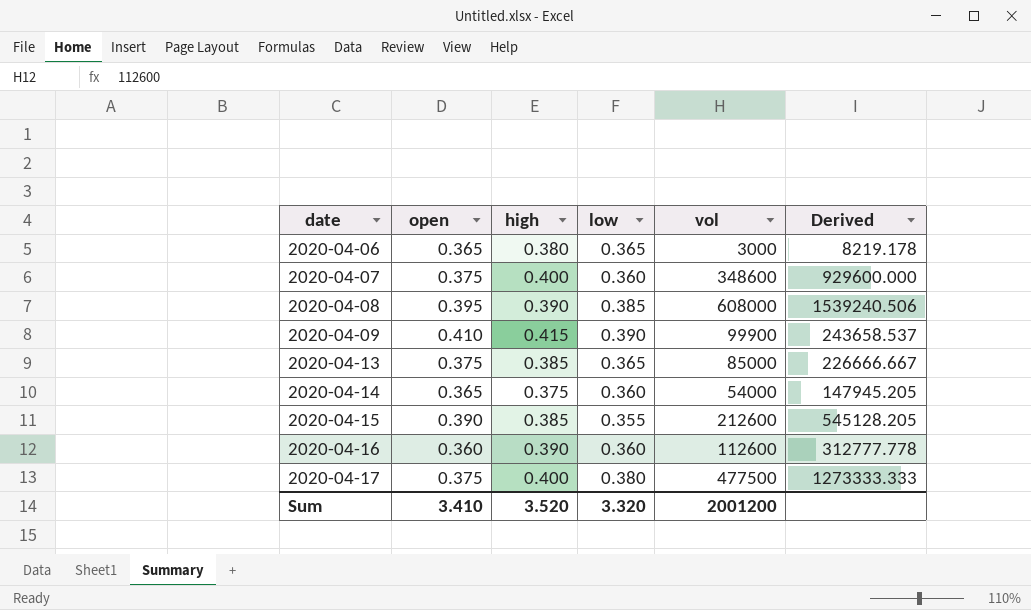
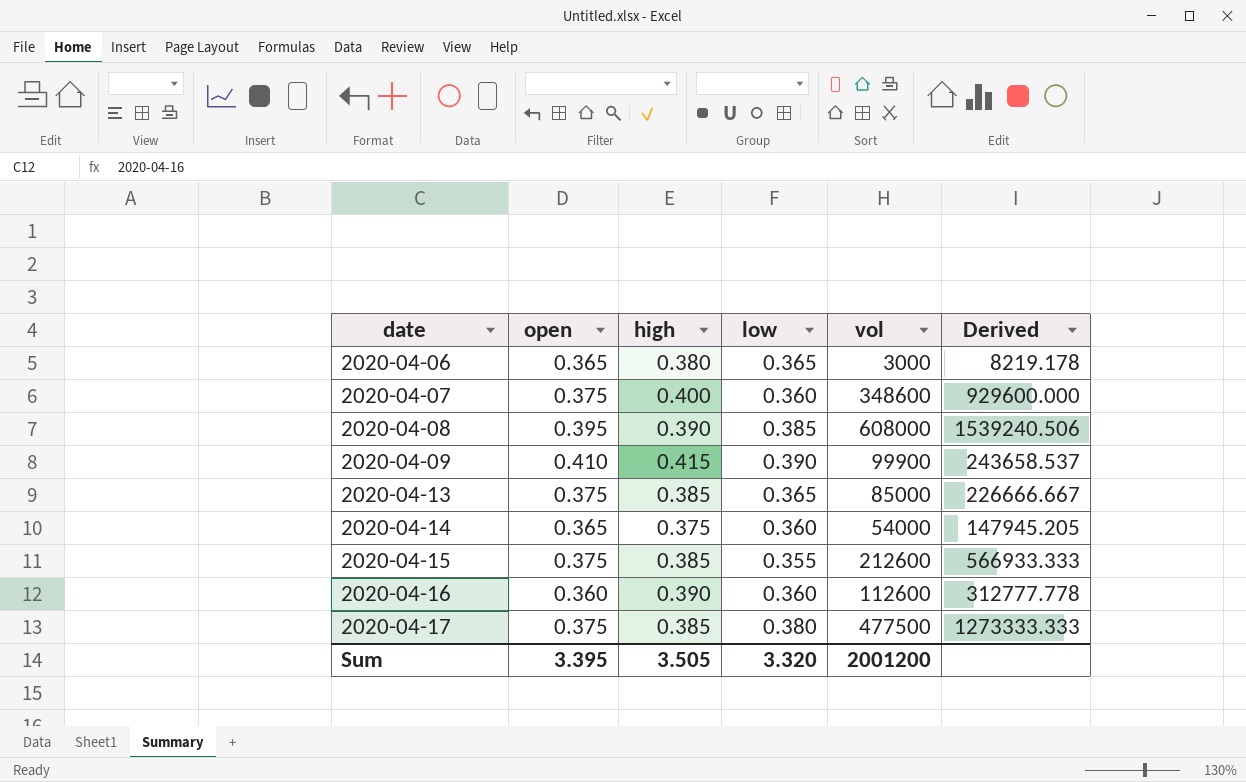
2020-04-15 | open: 0.390 -> 0.375
2020-04-15 | Derived: 545128.205 -> 566933.333
2020-04-17 | high: 0.400 -> 0.385
Sum | open: 3.410 -> 3.395
Sum | high: 3.520 -> 3.505

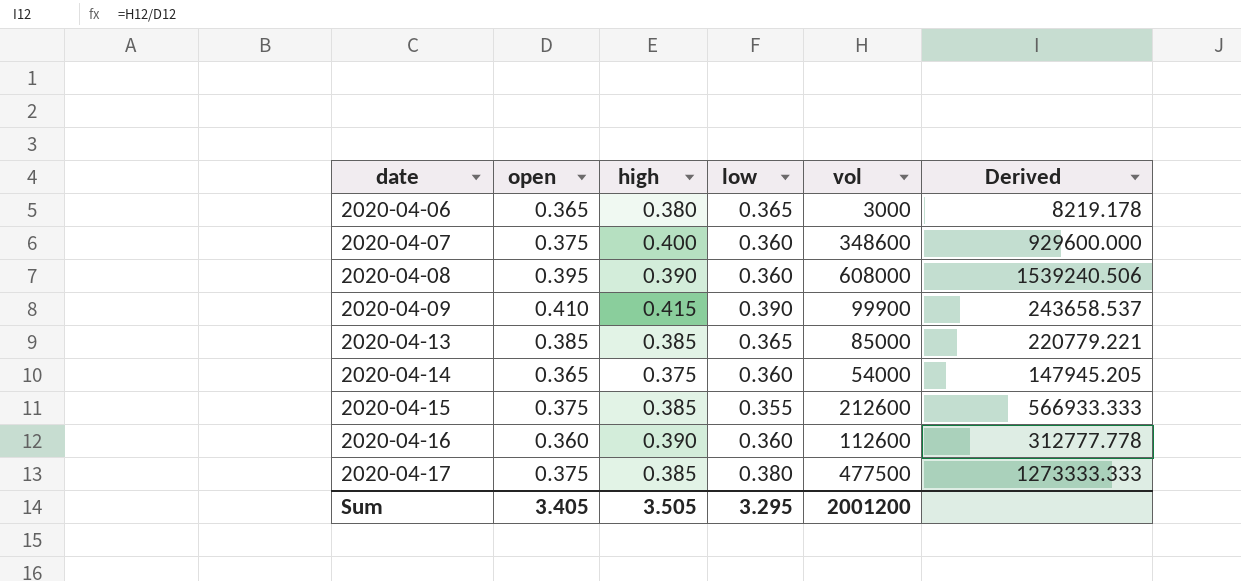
2020-04-08 | low: 0.385 -> 0.360
2020-04-13 | open: 0.375 -> 0.385
2020-04-13 | Derived: 226666.667 -> 220779.221
Sum | open: 3.395 -> 3.405
Sum | low: 3.320 -> 3.295

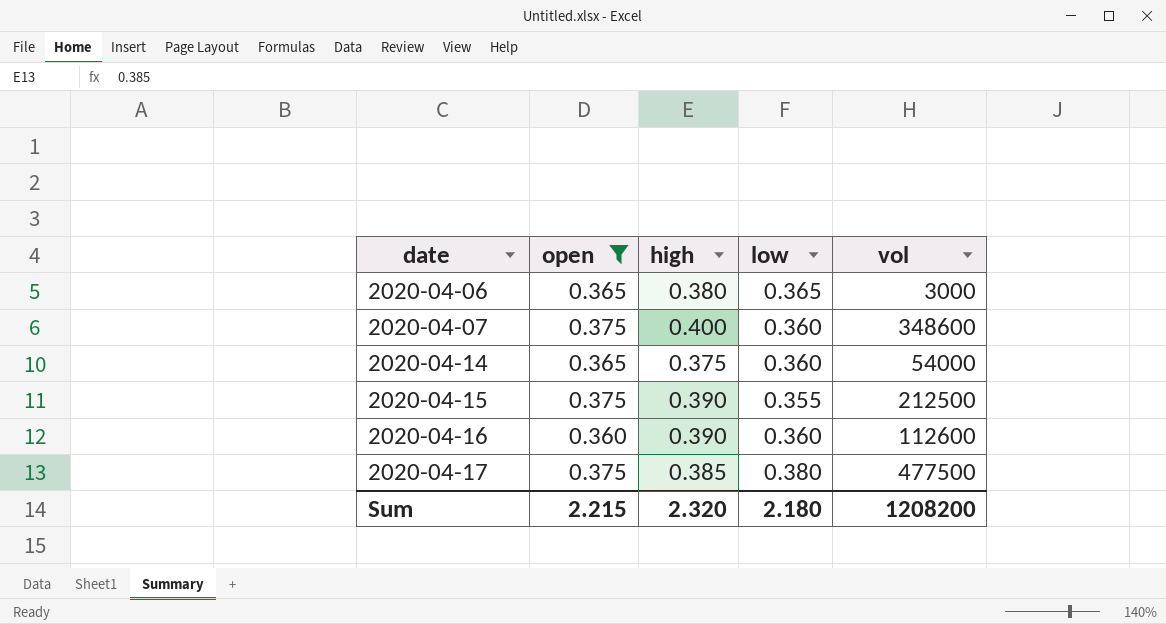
filter: none -> open <= 0.375
column Derived | formula: [vol] / [open] -> none
2020-04-15 | high: 0.385 -> 0.390
2020-04-15 | vol: 212600 -> 212500
Sum | open: 3.405 -> 2.215
Sum | high: 3.505 -> 2.320
Sum | low: 3.295 -> 2.180
Sum | vol: 2001200 -> 1208200

